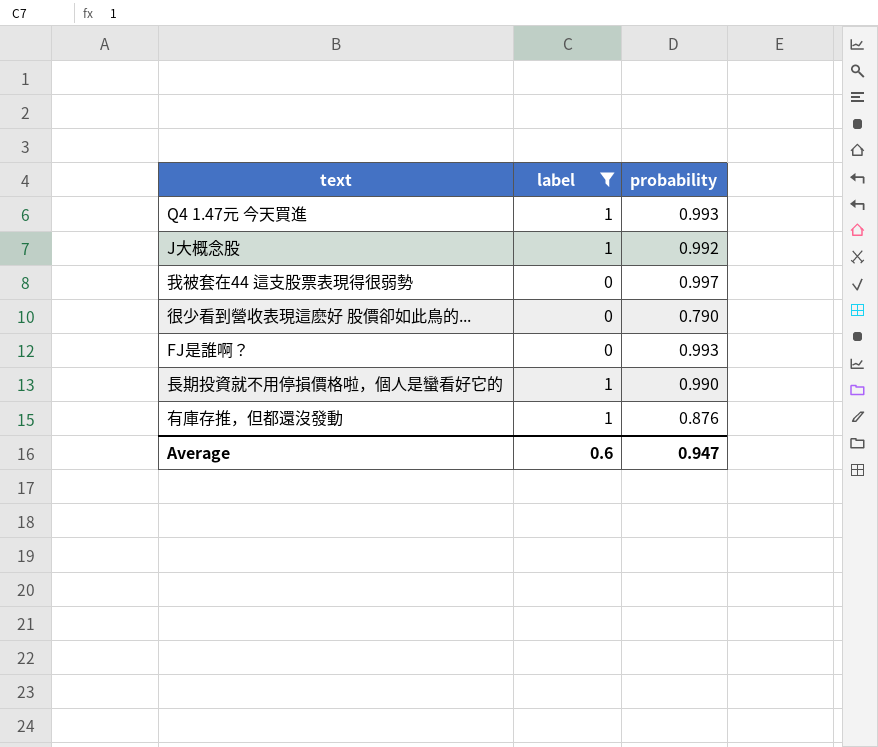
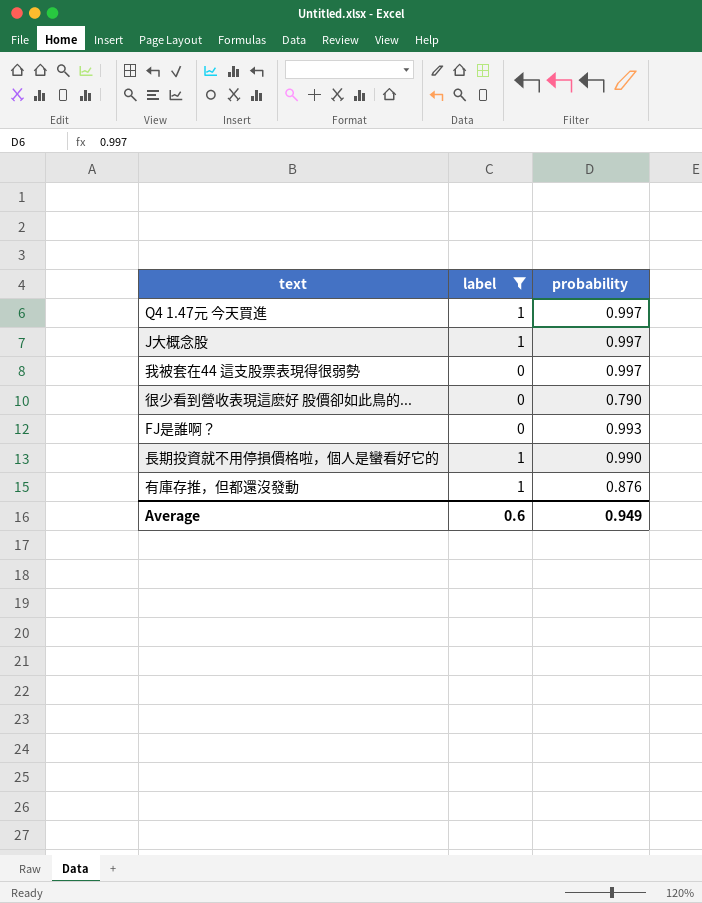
Q4 1.47元 今天買進 | probability: 0.993 -> 0.997
J大概念股 | probability: 0.992 -> 0.997
Average | probability: 0.947 -> 0.949

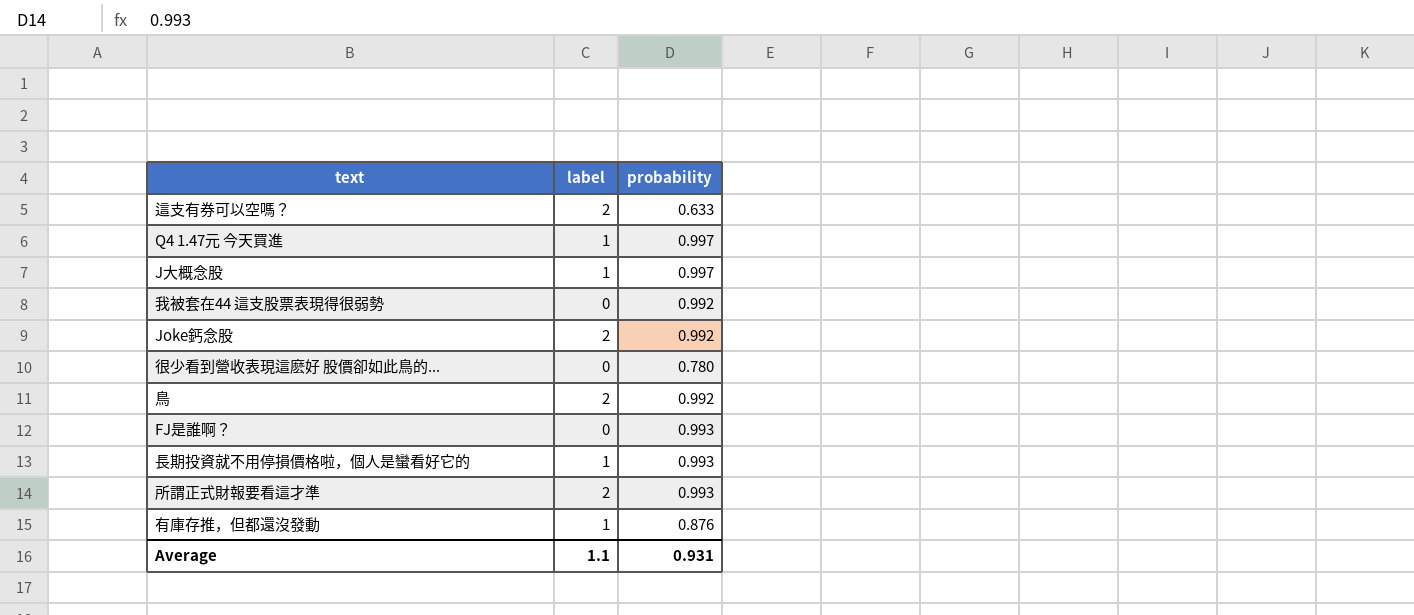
filter: label != 2 -> none
我被套在44 這支股票表現得很弱勢 | probability: 0.997 -> 0.992
很少看到營收表現這麽好 股價卻如此鳥的... | probability: 0.790 -> 0.780
長期投資就不用停損價格啦，個人是蠻看好它的 | probability: 0.990 -> 0.993
Average | label: 0.6 -> 1.1
Average | probability: 0.949 -> 0.931

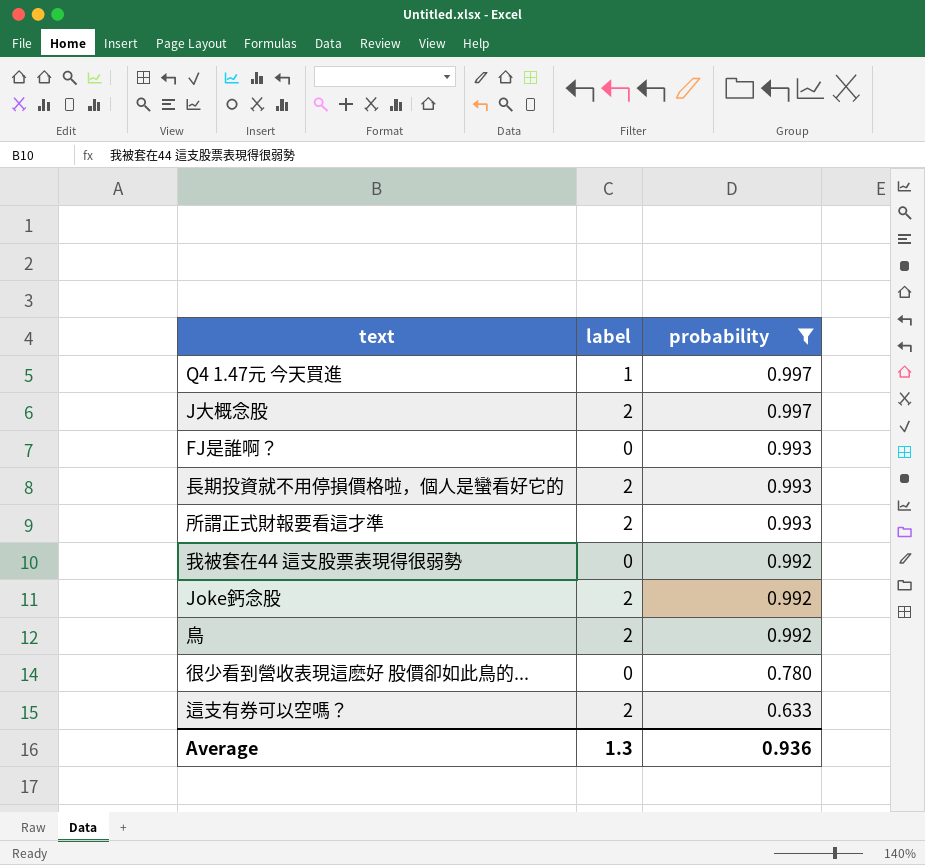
filter: none -> probability != 0.876
row order: none -> probability descending
J大概念股 | label: 1 -> 2
長期投資就不用停損價格啦，個人是蠻看好它的 | label: 1 -> 2
Average | label: 1.1 -> 1.3
Average | probability: 0.931 -> 0.936

